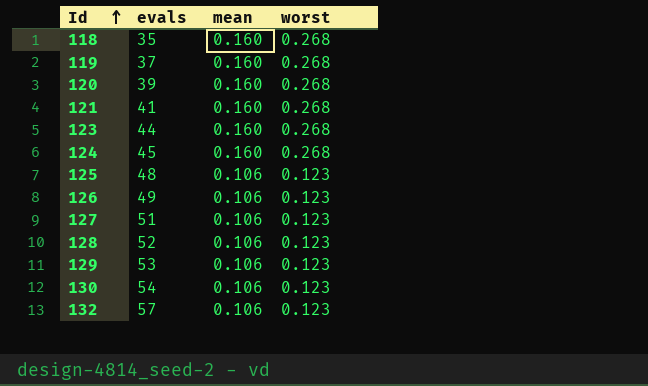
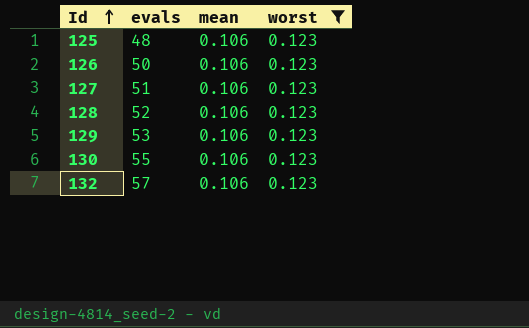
filter: none -> worst = 0.123
126 | evals: 49 -> 50
130 | evals: 54 -> 55

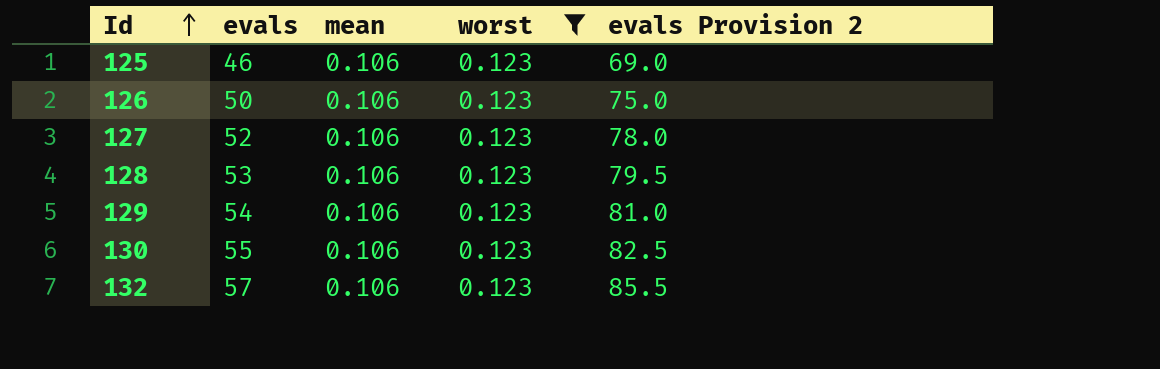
column evals Provision 2 | formula: none -> [evals] * 1.5
125 | evals: 48 -> 46
127 | evals: 51 -> 52
128 | evals: 52 -> 53
129 | evals: 53 -> 54

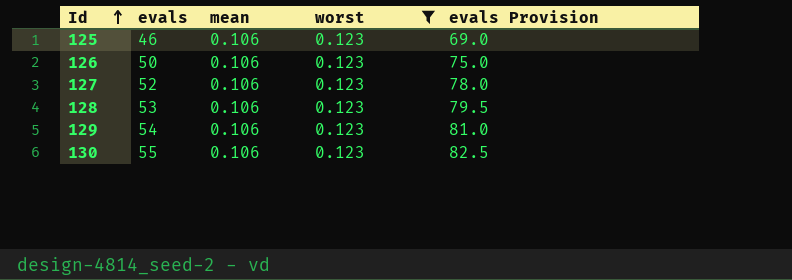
column name: evals Provision 2 -> evals Provision
row 132: 57 | 0.106 | 0.123 | 85.5 -> none

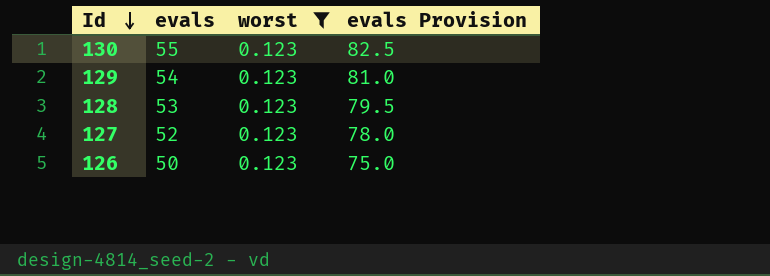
row order: Id ascending -> Id descending
column mean | position: 3 -> none
row 125: 46 | 0.106 | 0.123 | 69.0 -> none

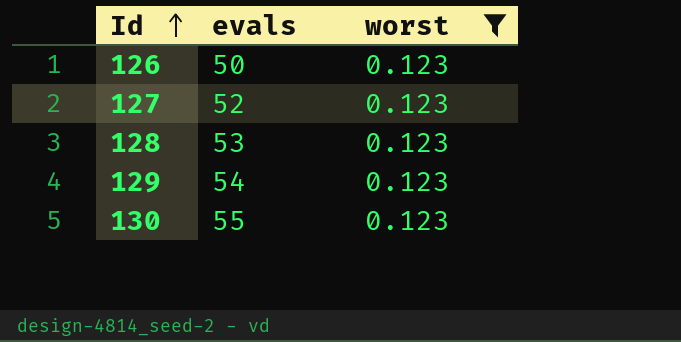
row order: Id descending -> Id ascending
column evals Provision | formula: [evals] * 1.5 -> none

